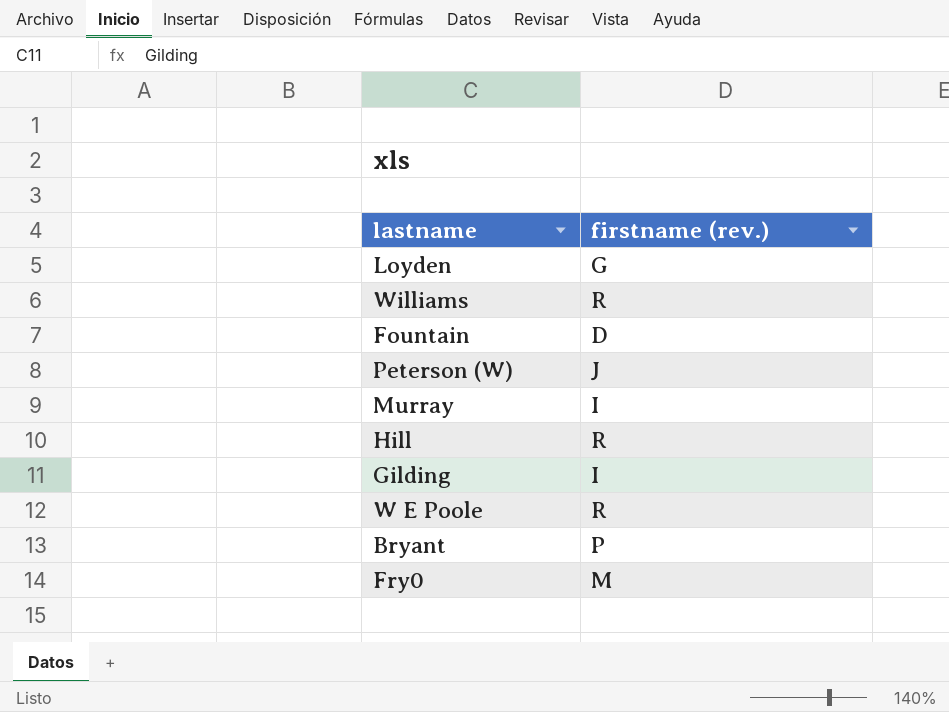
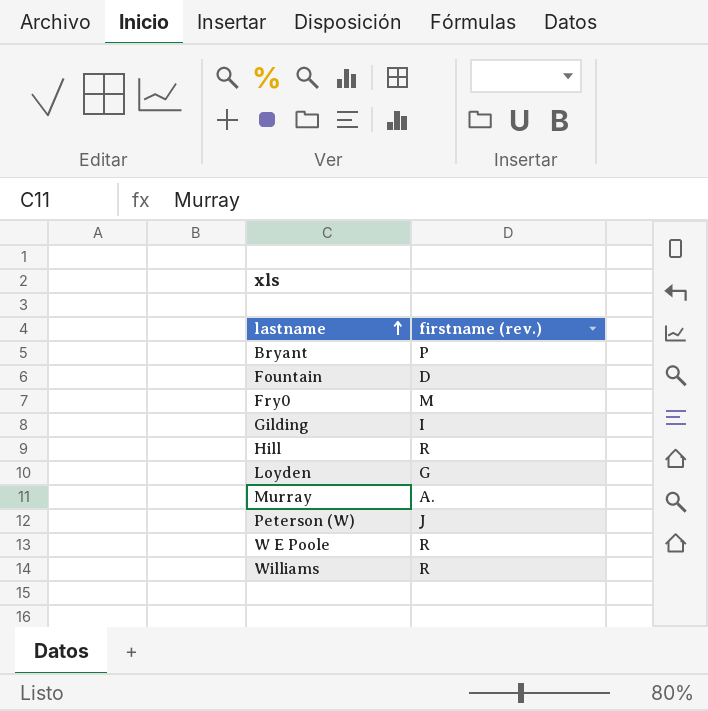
row order: none -> lastname ascending
Murray | firstname (rev.): I -> A.

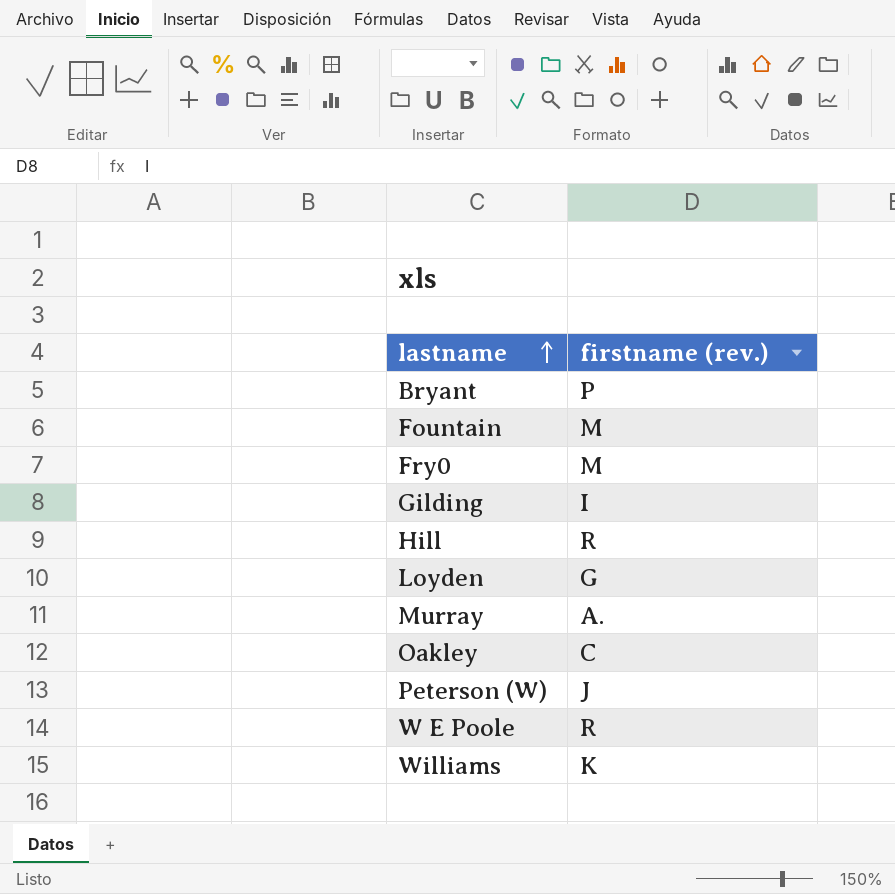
Fountain | firstname (rev.): D -> M
row Oakley: none -> C
Williams | firstname (rev.): R -> K

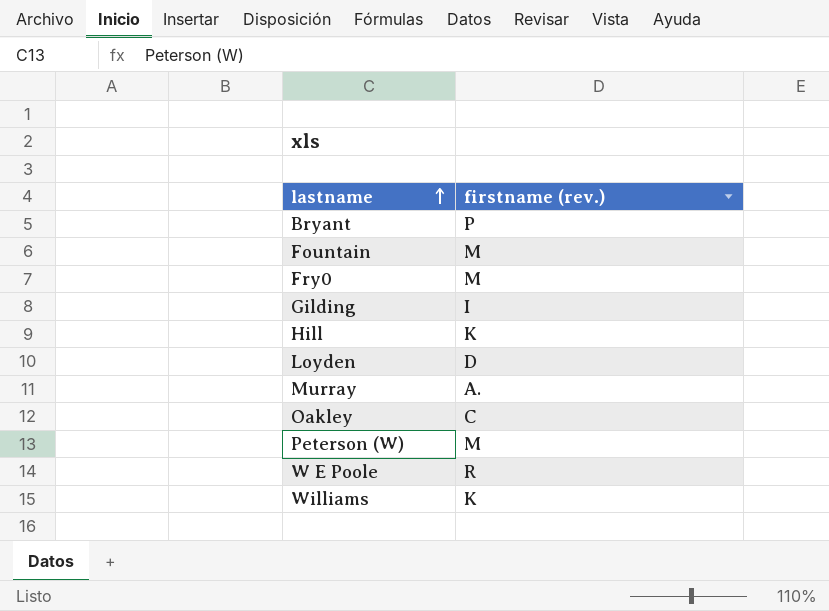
Hill | firstname (rev.): R -> K
Loyden | firstname (rev.): G -> D
Peterson (W) | firstname (rev.): J -> M

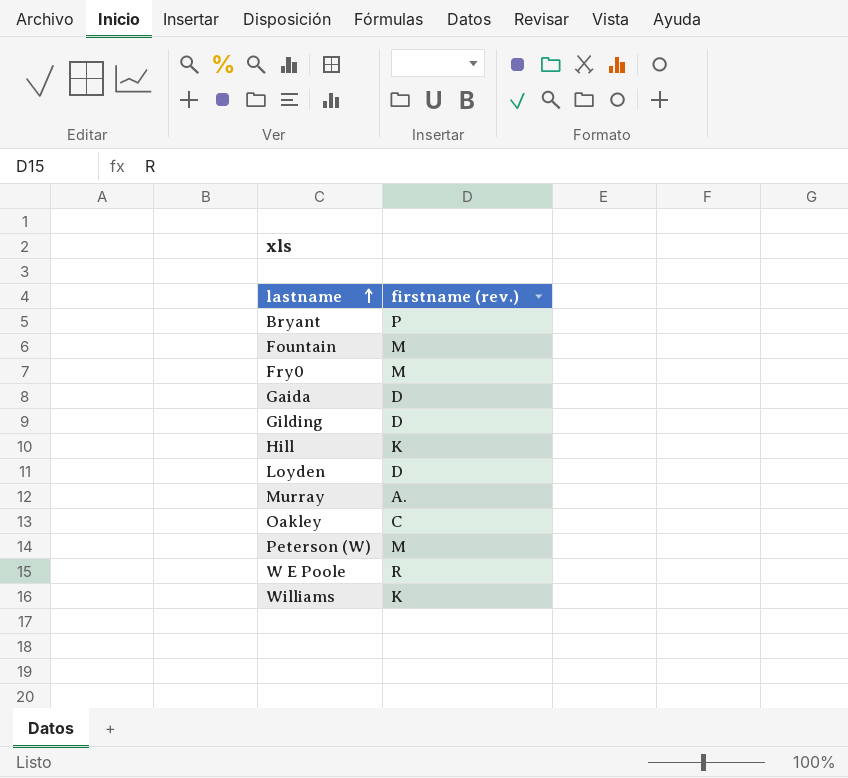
row Gaida: none -> D
Gilding | firstname (rev.): I -> D

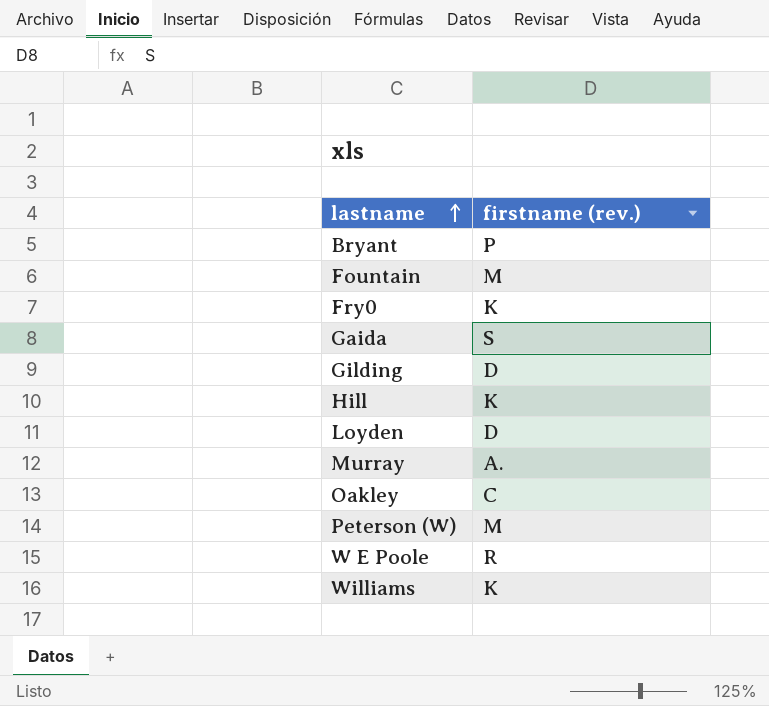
Fry0 | firstname (rev.): M -> K
Gaida | firstname (rev.): D -> S

